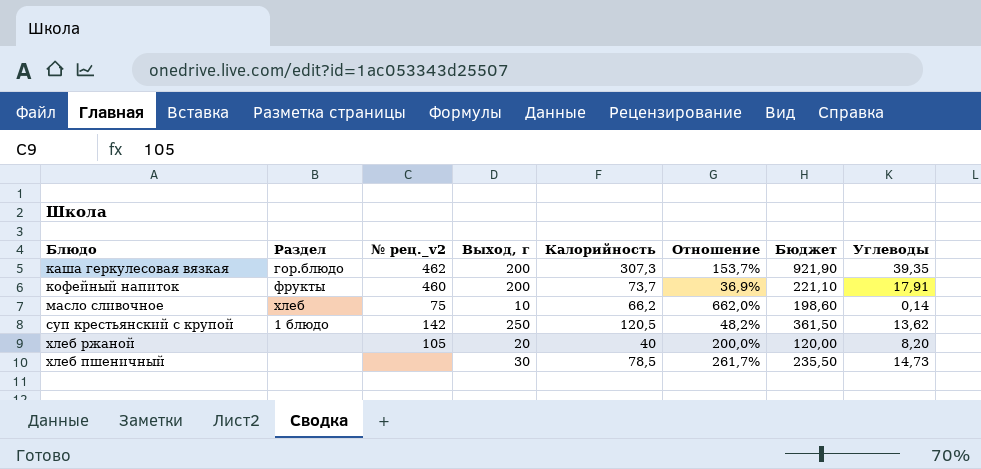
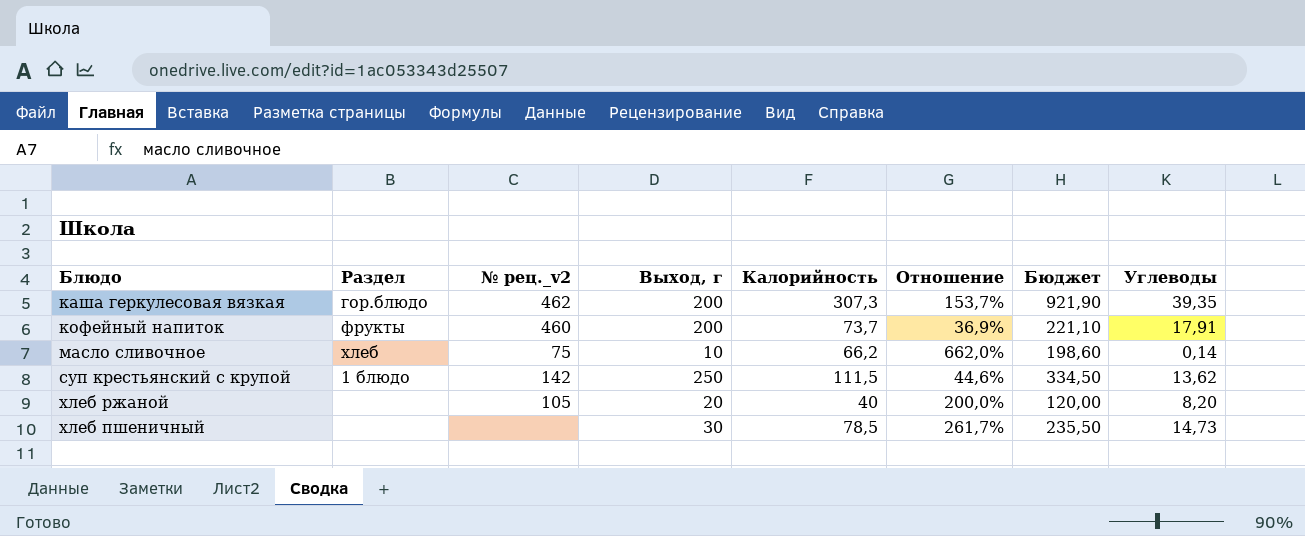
суп крестьянский с крупой | Калорийность: 120,5 -> 111,5
суп крестьянский с крупой | Отношение: 48,2% -> 44,6%
суп крестьянский с крупой | Бюджет: 361,50 -> 334,50

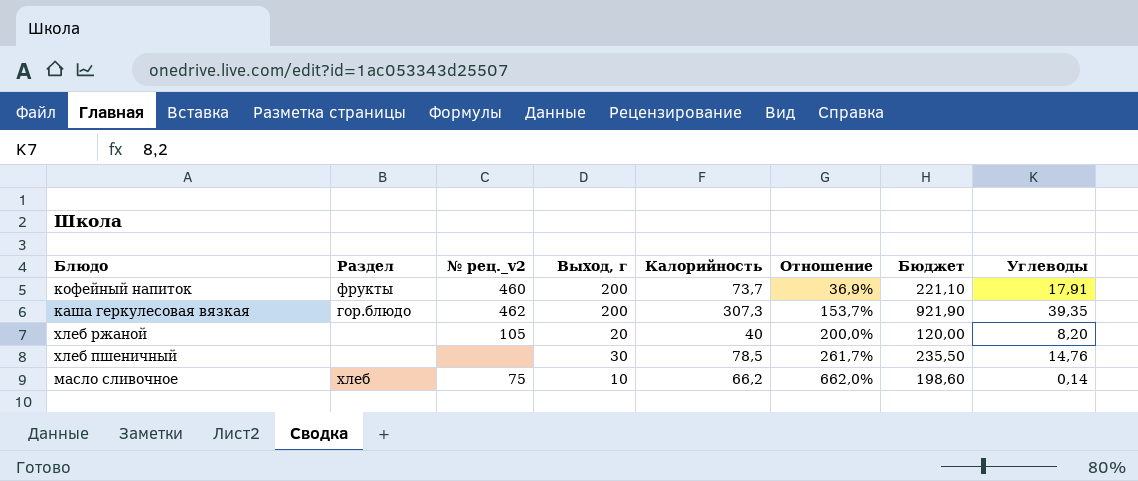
row order: none -> Отношение ascending
row суп крестьянский с крупой: 1 блюдо | 142 | 250 | 111,5 | 44,6% | 334,50 | 13,62 -> none
хлеб пшеничный | Углеводы: 14,73 -> 14,76

